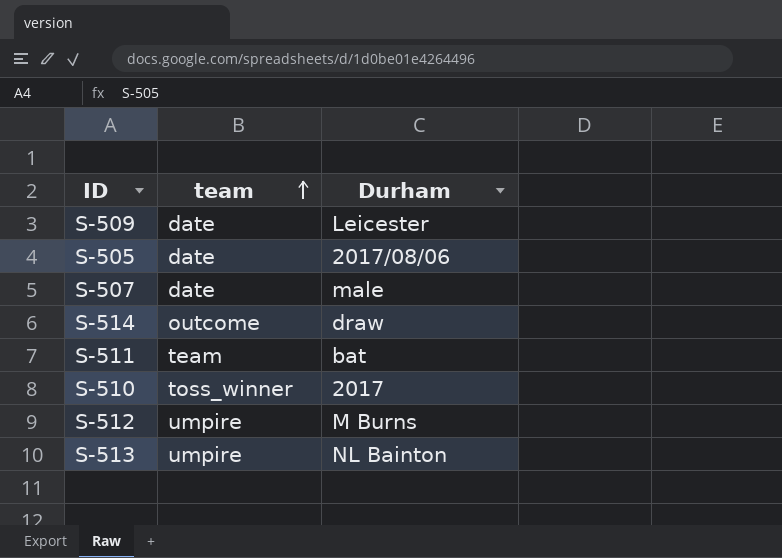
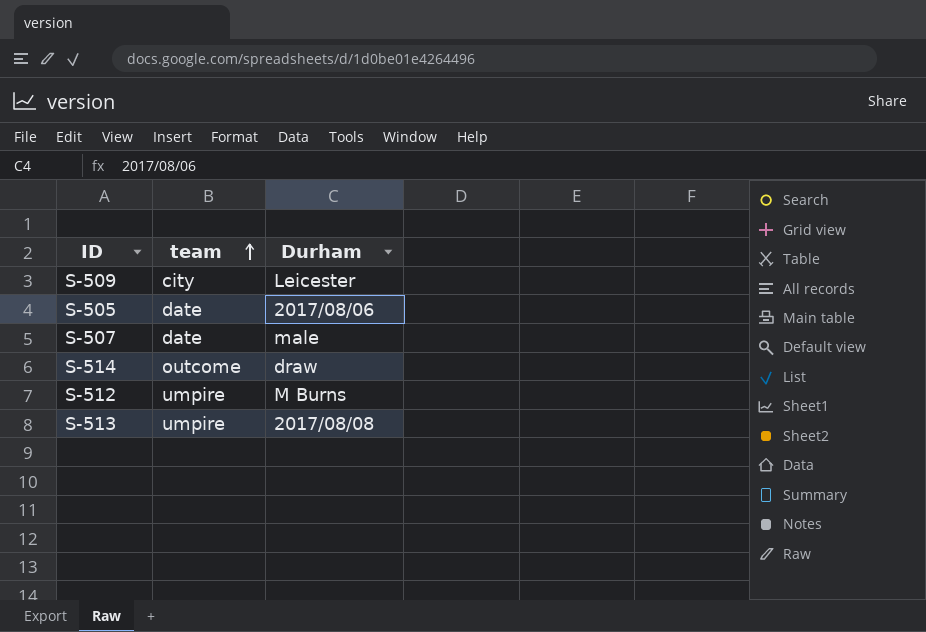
row S-511: team | bat -> none
row S-510: toss_winner | 2017 -> none
S-509 | team: date -> city
S-513 | Durham: NL Bainton -> 2017/08/08

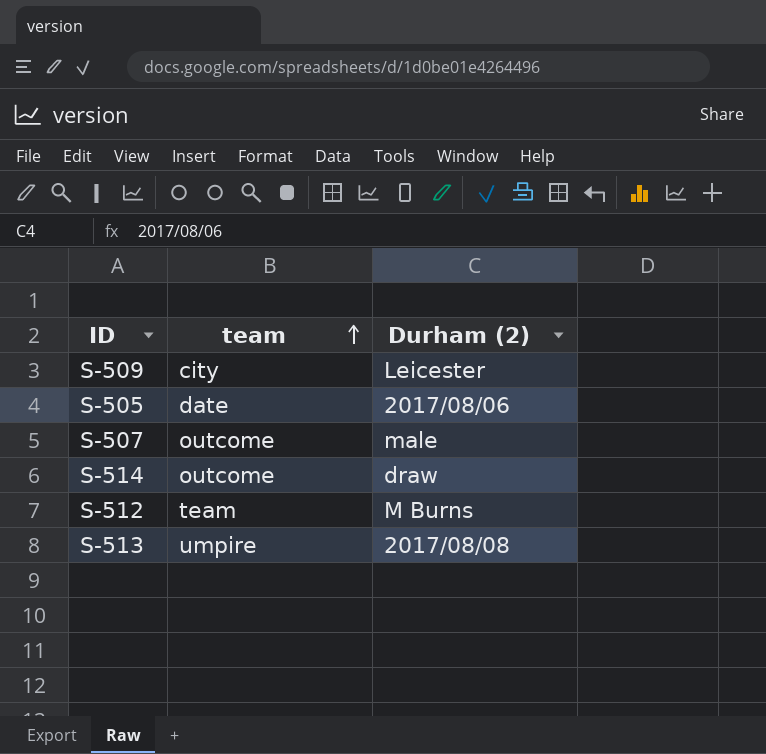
column name: Durham -> Durham (2)
S-507 | team: date -> outcome
S-512 | team: umpire -> team

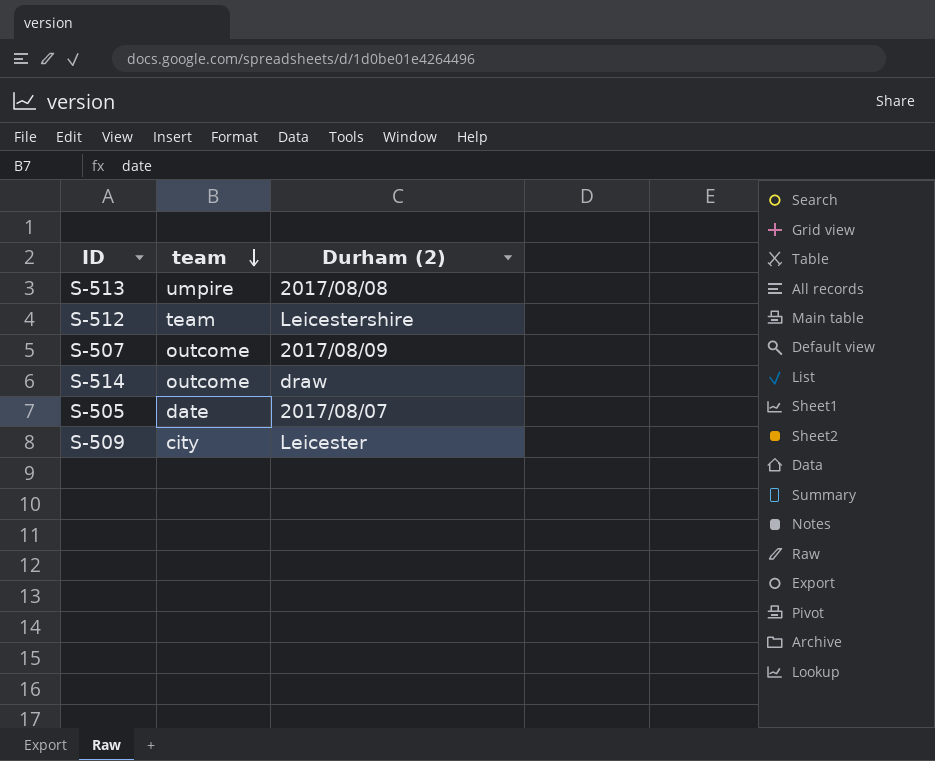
row order: team ascending -> team descending
S-512 | Durham (2): M Burns -> Leicestershire
S-507 | Durham (2): male -> 2017/08/09
S-505 | Durham (2): 2017/08/06 -> 2017/08/07

